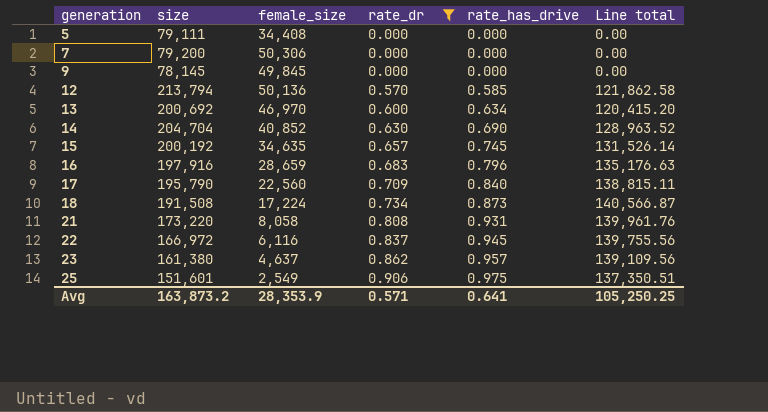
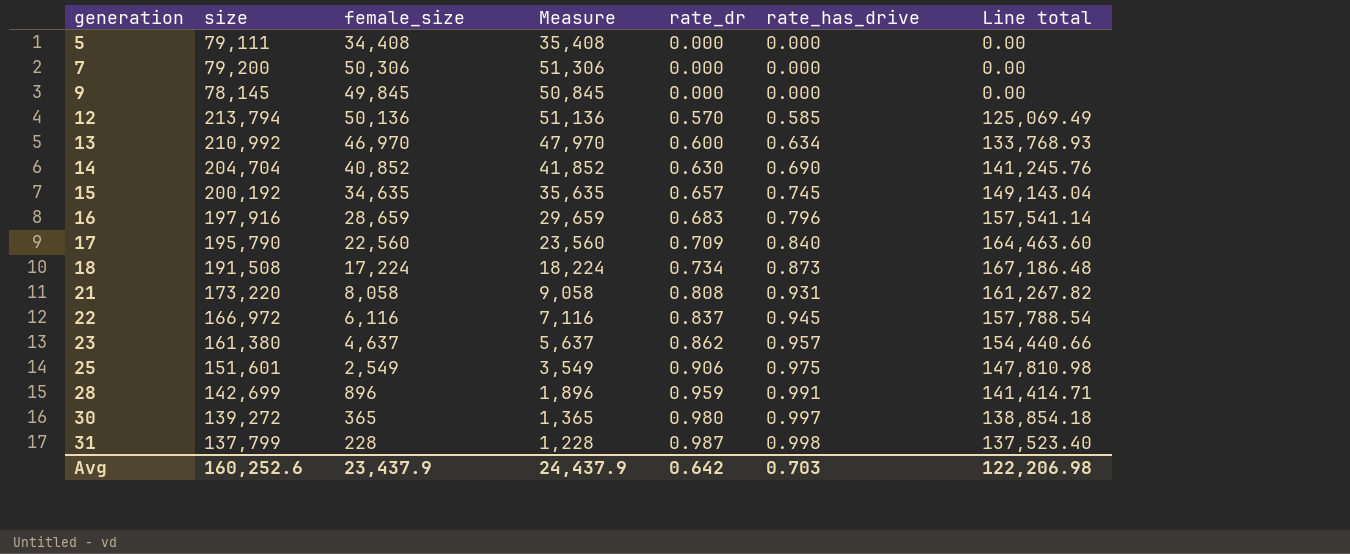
filter: rate_dr <= 0.906 -> none
column Measure | formula: none -> [female_size] + 1000
column Line total | formula: [size] * [rate_dr] -> [size] * [rate_has_drive]
13 | size: 200,692 -> 210,992
Avg | size: 163,873.2 -> 160,252.6
Avg | female_size: 28,353.9 -> 23,437.9
Avg | rate_dr: 0.571 -> 0.642
Avg | rate_has_drive: 0.641 -> 0.703
Avg | Line total: 105,250.25 -> 122,206.98

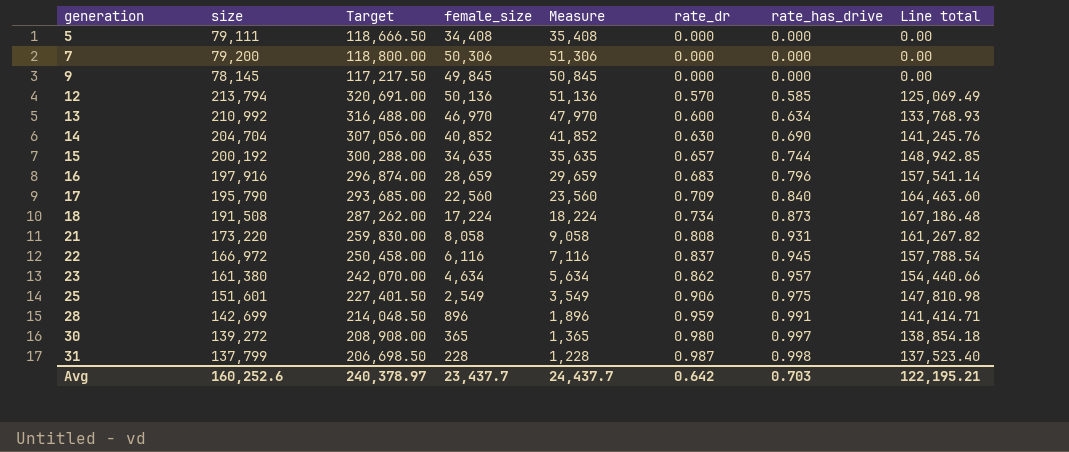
column Target | formula: none -> [size] * 1.5
15 | rate_has_drive: 0.745 -> 0.744
15 | Line total: 149,143.04 -> 148,942.85
23 | female_size: 4,637 -> 4,634
23 | Measure: 5,637 -> 5,634
Avg | female_size: 23,437.9 -> 23,437.7
Avg | Measure: 24,437.9 -> 24,437.7
Avg | Line total: 122,206.98 -> 122,195.21

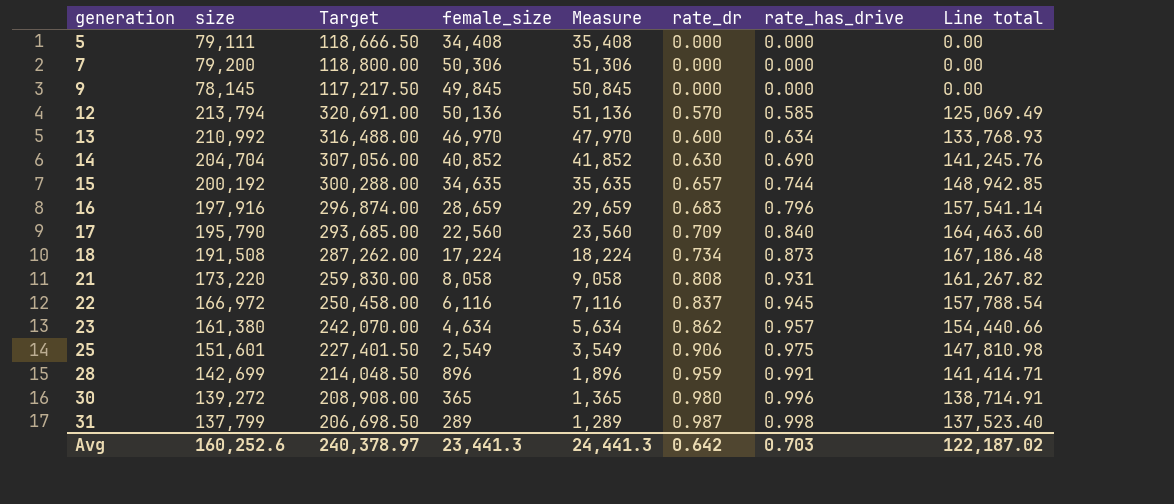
30 | rate_has_drive: 0.997 -> 0.996
30 | Line total: 138,854.18 -> 138,714.91
31 | female_size: 228 -> 289
31 | Measure: 1,228 -> 1,289
Avg | female_size: 23,437.7 -> 23,441.3
Avg | Measure: 24,437.7 -> 24,441.3
Avg | Line total: 122,195.21 -> 122,187.02

